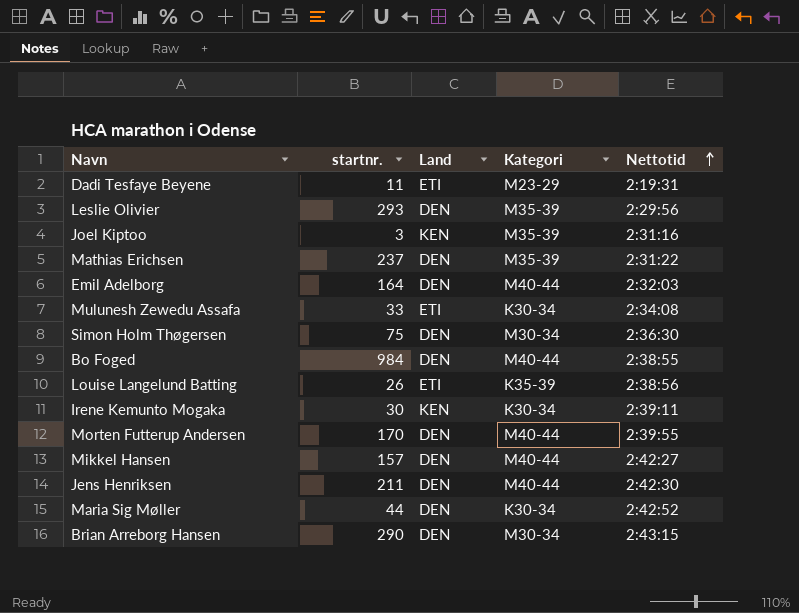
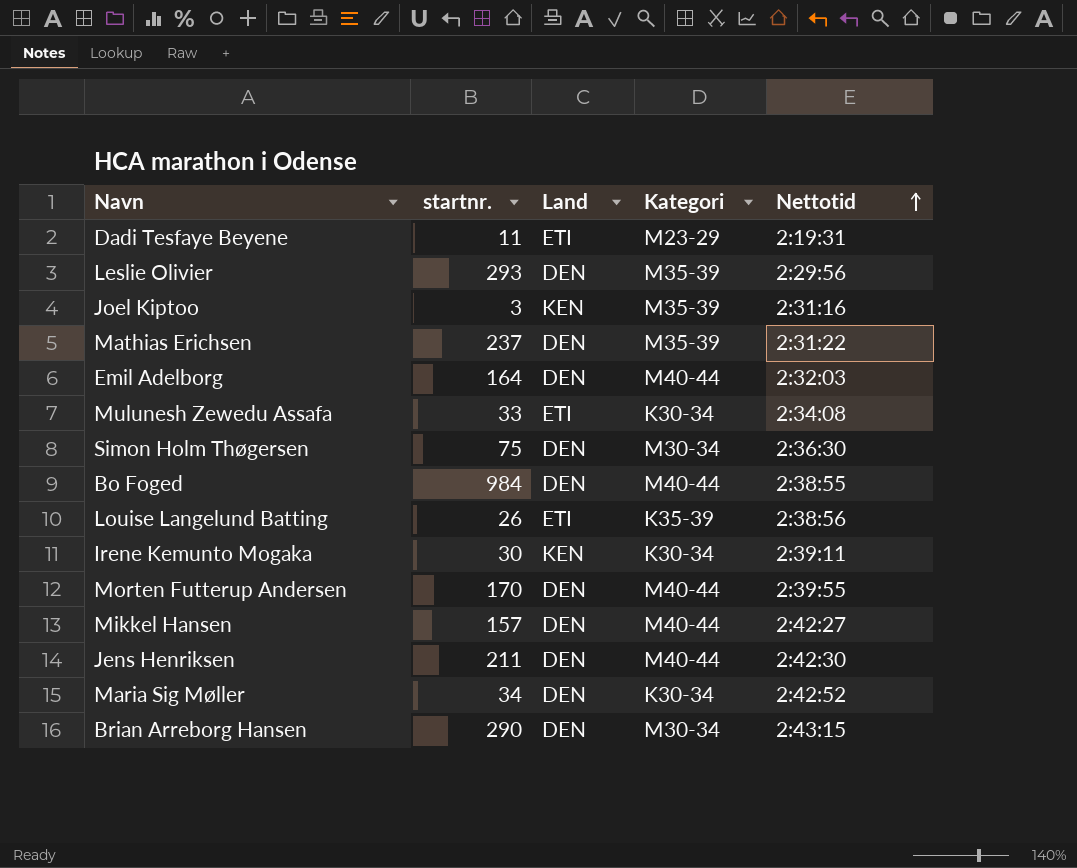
Maria Sig Møller | startnr.: 44 -> 34

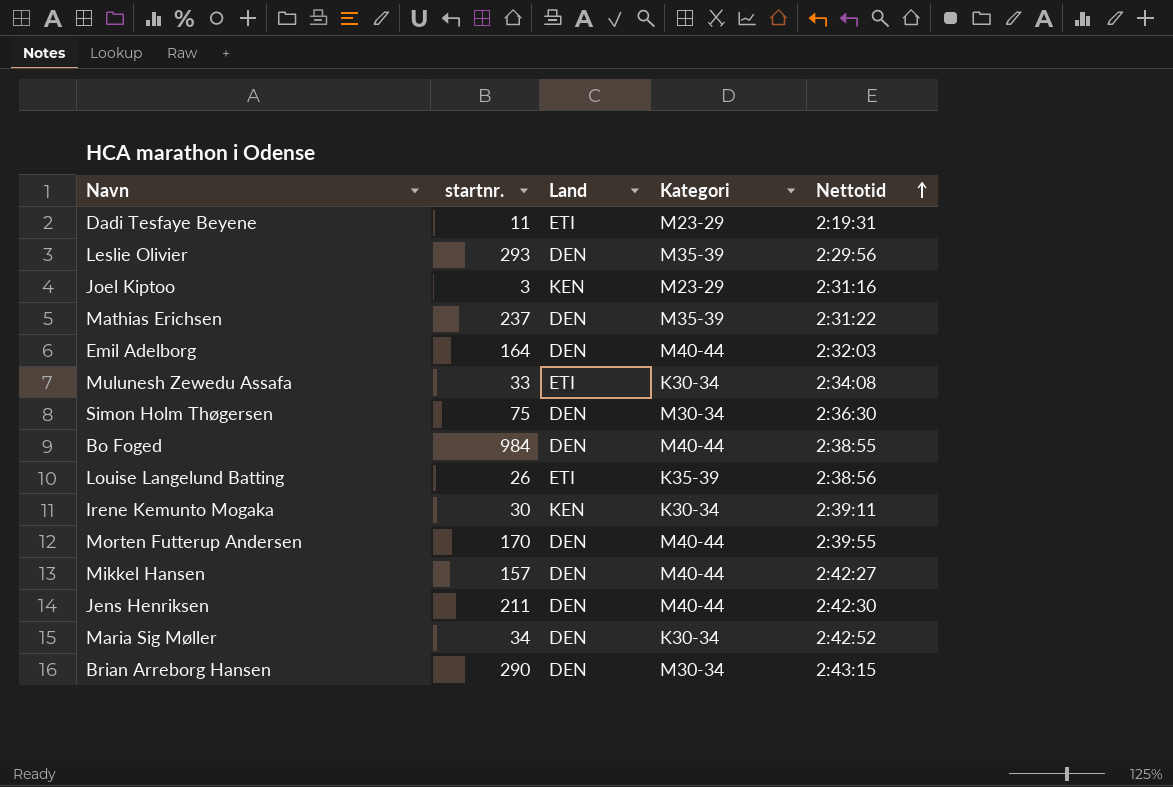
Joel Kiptoo | Kategori: M35-39 -> M23-29

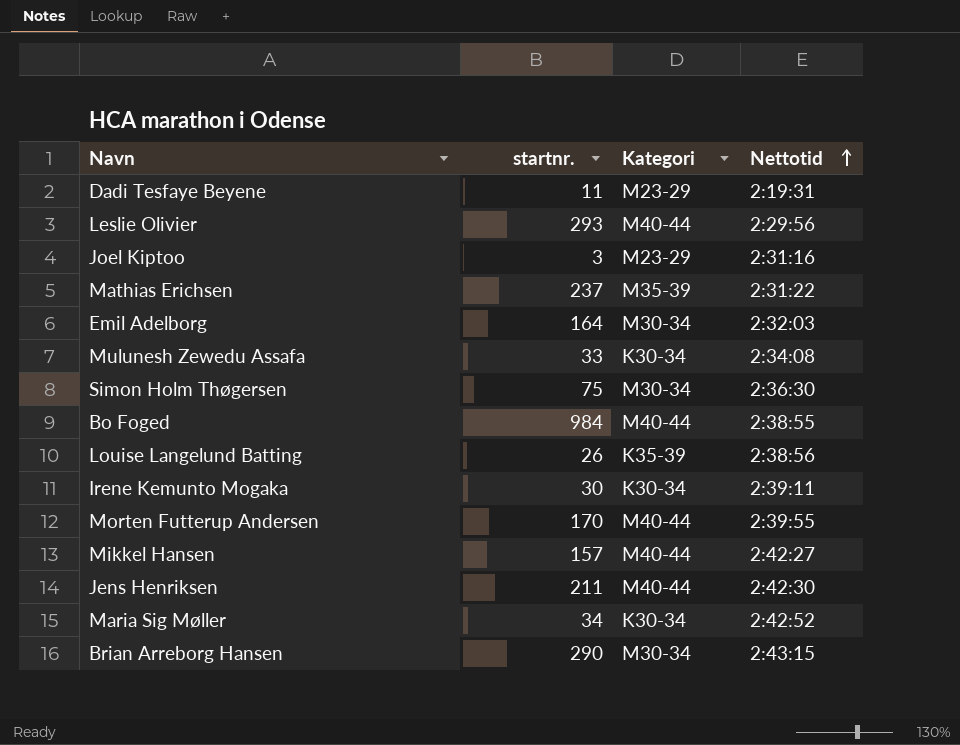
column Land | position: 3 -> none
Leslie Olivier | Kategori: M35-39 -> M40-44
Emil Adelborg | Kategori: M40-44 -> M30-34

